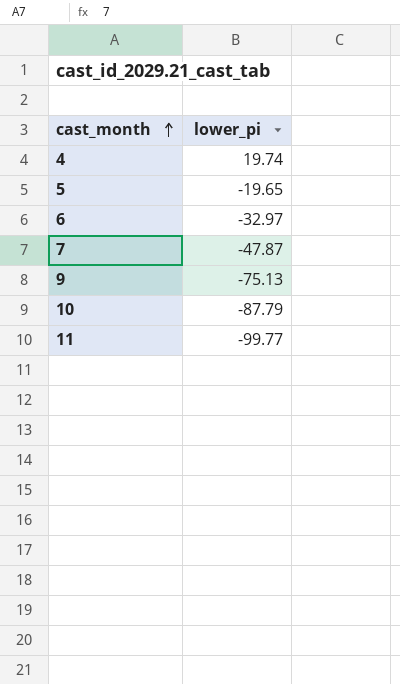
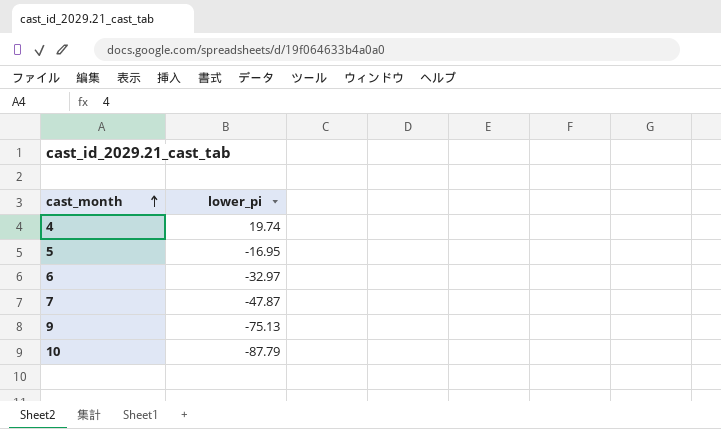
row 11: -99.77 -> none
5 | lower_pi: -19.65 -> -16.95

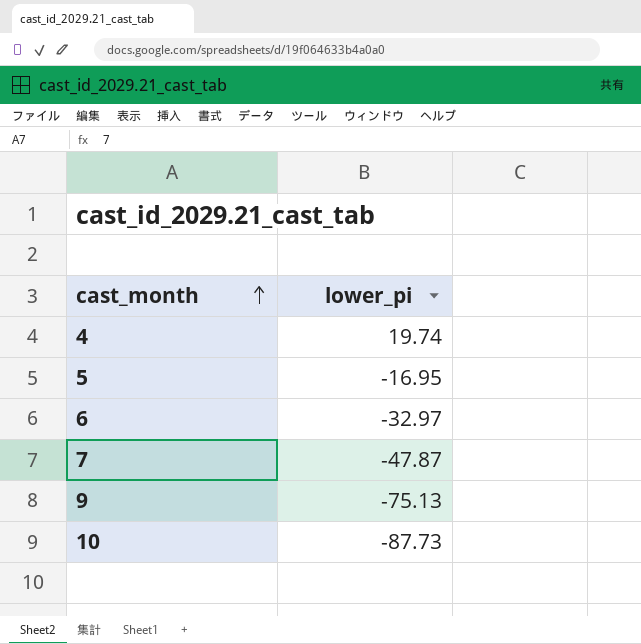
10 | lower_pi: -87.79 -> -87.73

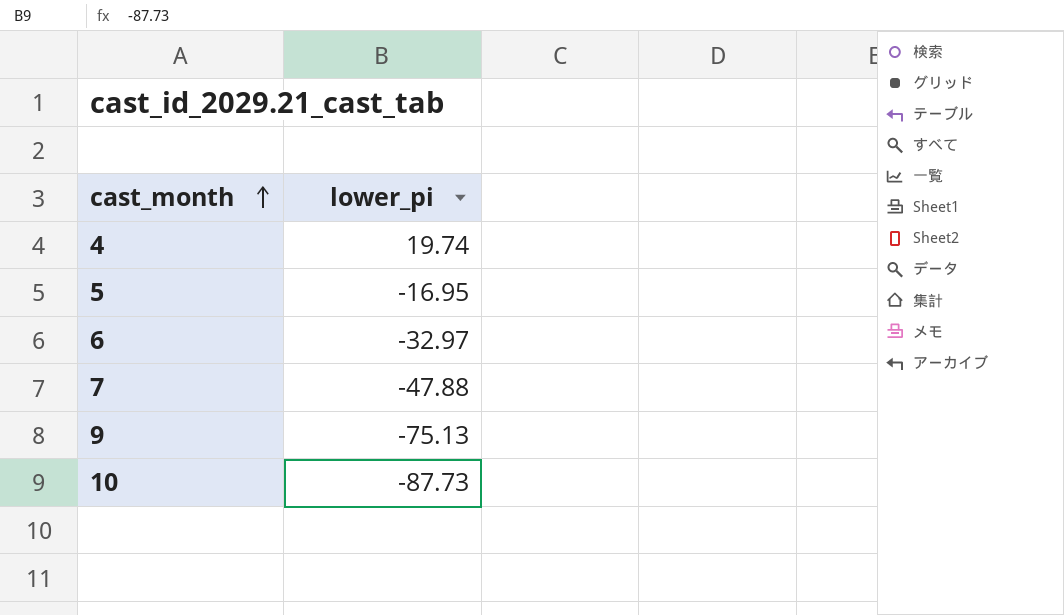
7 | lower_pi: -47.87 -> -47.88

